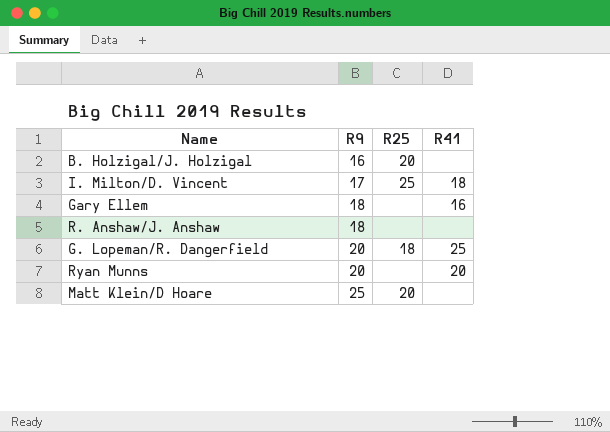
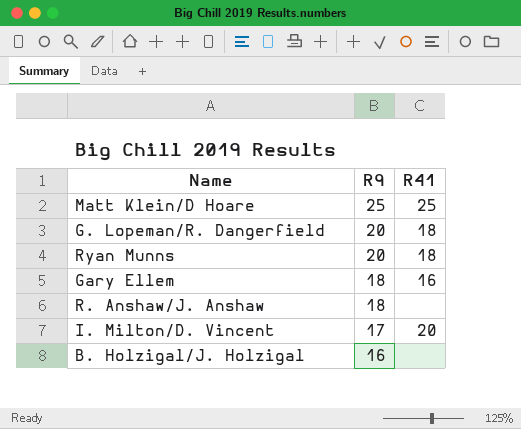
row order: R9 ascending -> R9 descending
column R25 | position: 3 -> none
Matt Klein/D Hoare | R41: none -> 25
G. Lopeman/R. Dangerfield | R41: 25 -> 18
Ryan Munns | R41: 20 -> 18
I. Milton/D. Vincent | R41: 18 -> 20

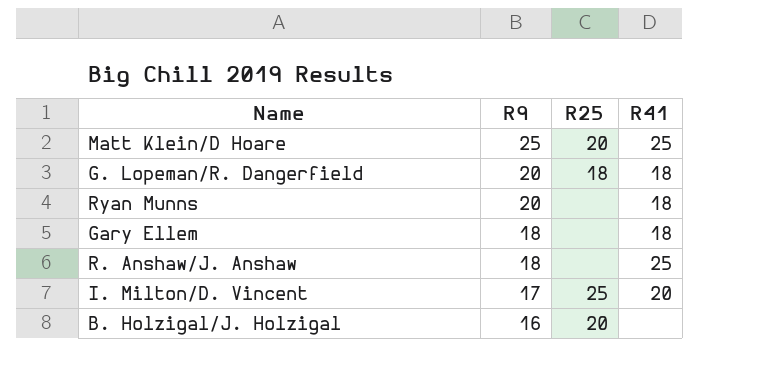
column R25 | position: none -> 3
Gary Ellem | R41: 16 -> 18
R. Anshaw/J. Anshaw | R41: none -> 25

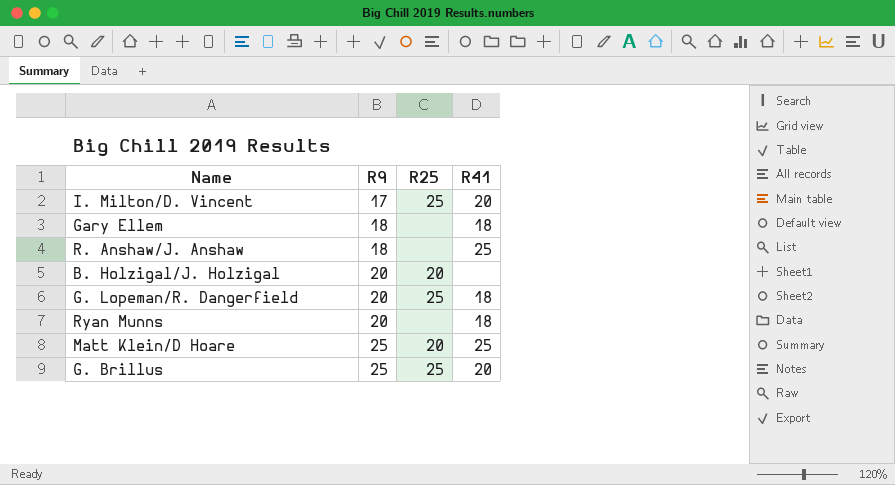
row order: R9 descending -> R9 ascending
B. Holzigal/J. Holzigal | R9: 16 -> 20
G. Lopeman/R. Dangerfield | R25: 18 -> 25
row G. Brillus: none -> 25 | 25 | 20

